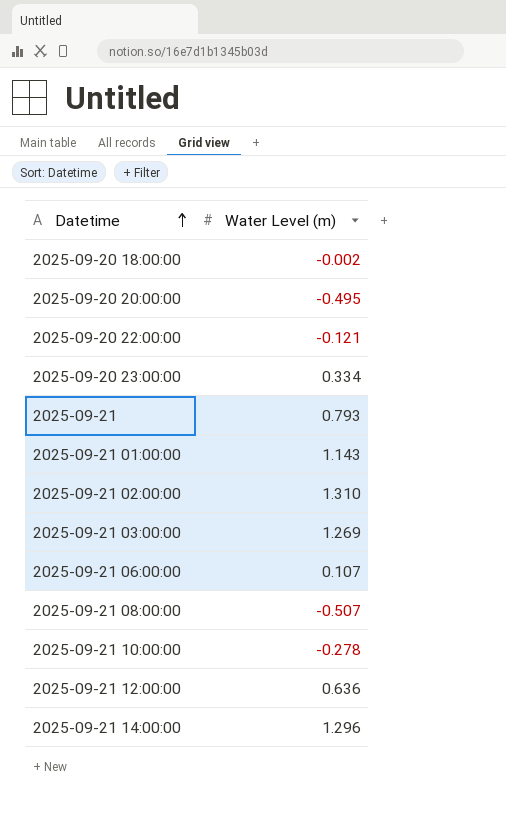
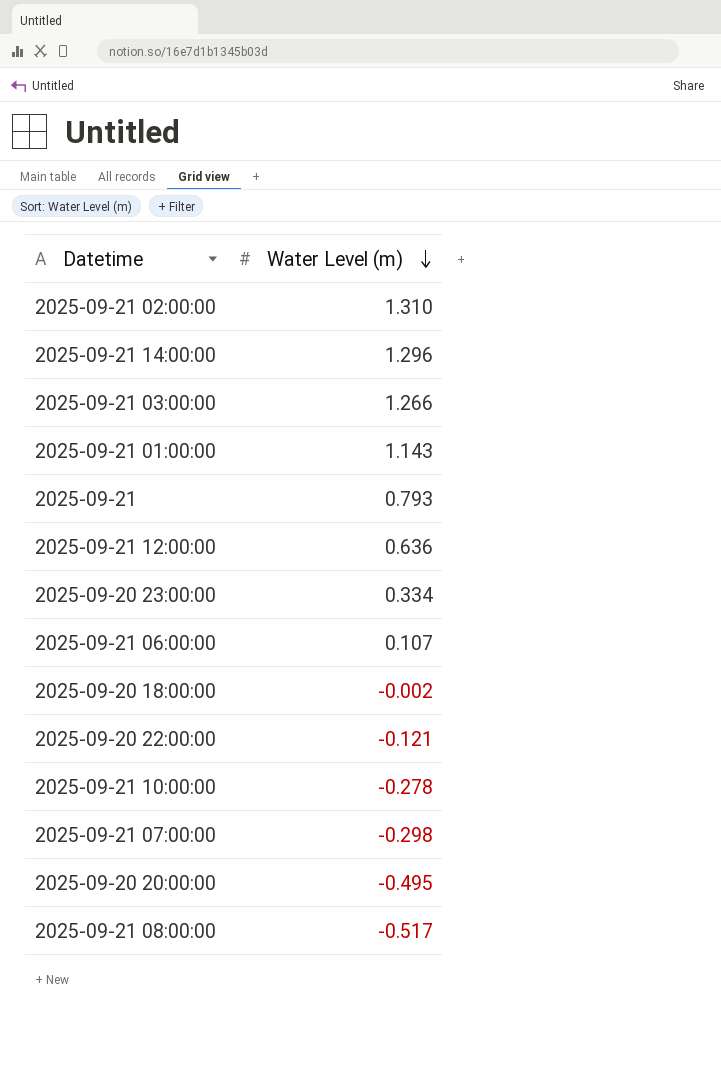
row order: Datetime ascending -> Water Level (m) descending
2025-09-21 03:00:00 | Water Level (m): 1.269 -> 1.266
row 2025-09-21 07:00:00: none -> -0.298
2025-09-21 08:00:00 | Water Level (m): -0.507 -> -0.517

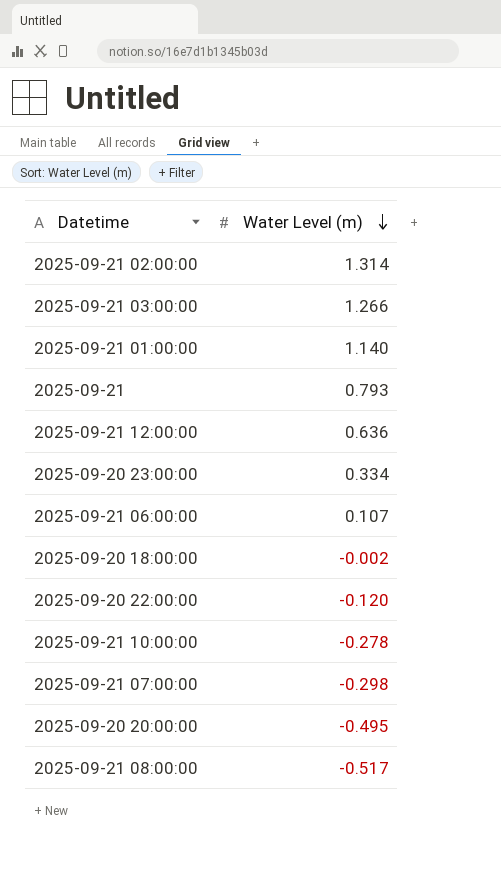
row 2025-09-21 14:00:00: 1.296 -> none
2025-09-21 02:00:00 | Water Level (m): 1.310 -> 1.314
2025-09-21 01:00:00 | Water Level (m): 1.143 -> 1.140
2025-09-20 22:00:00 | Water Level (m): -0.121 -> -0.120

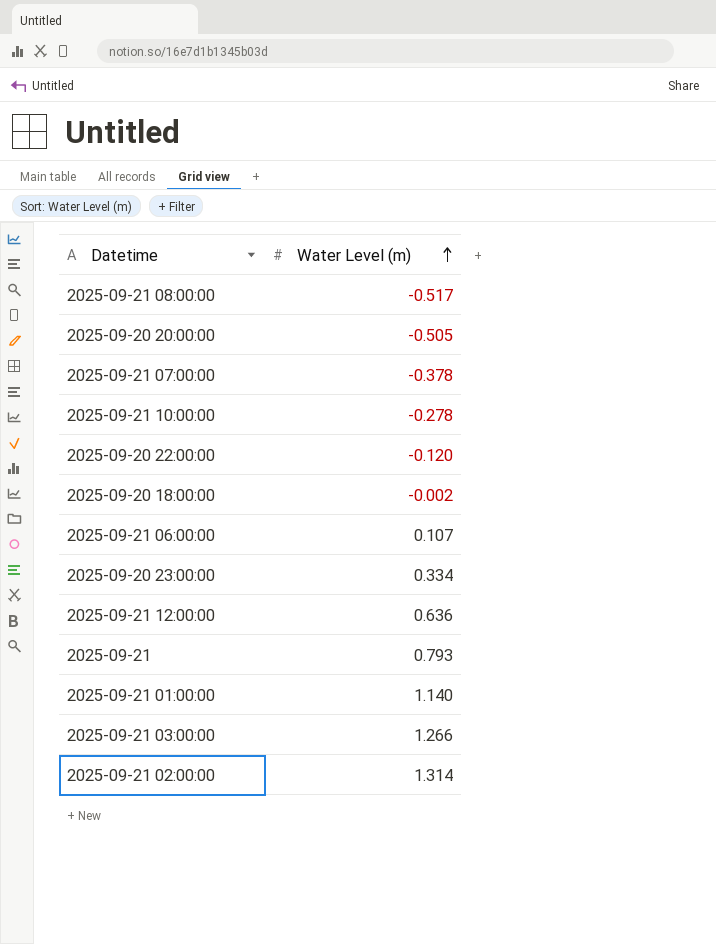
row order: Water Level (m) descending -> Water Level (m) ascending
2025-09-20 20:00:00 | Water Level (m): -0.495 -> -0.505
2025-09-21 07:00:00 | Water Level (m): -0.298 -> -0.378

